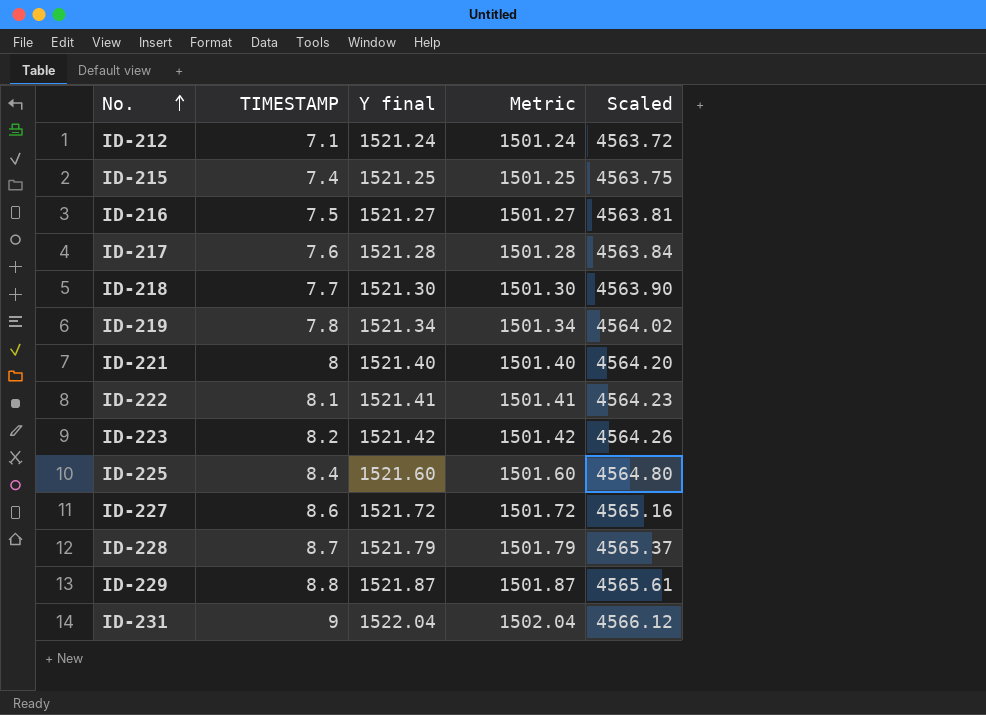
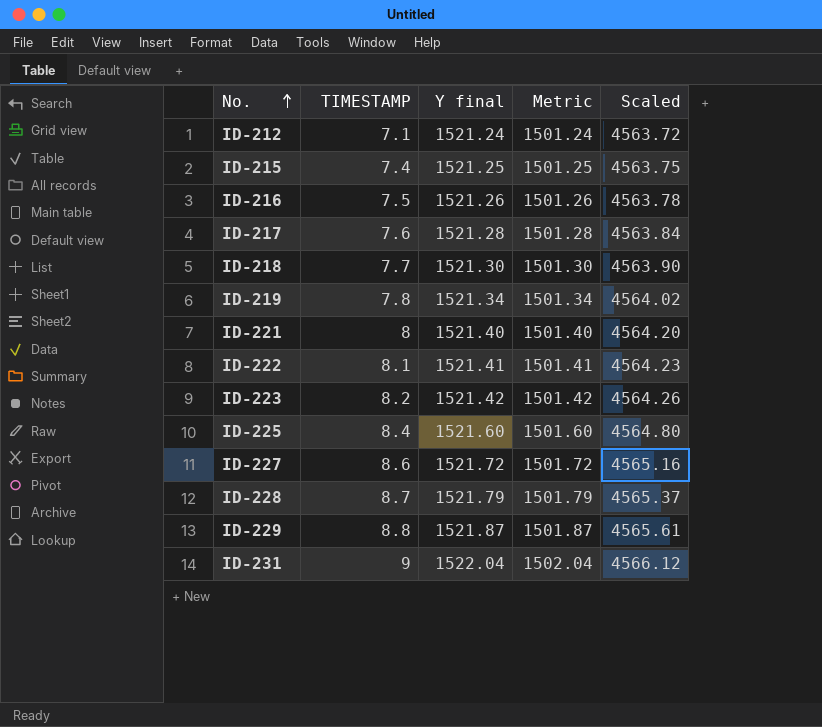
ID-216 | Y final: 1521.27 -> 1521.26
ID-216 | Metric: 1501.27 -> 1501.26
ID-216 | Scaled: 4563.81 -> 4563.78

